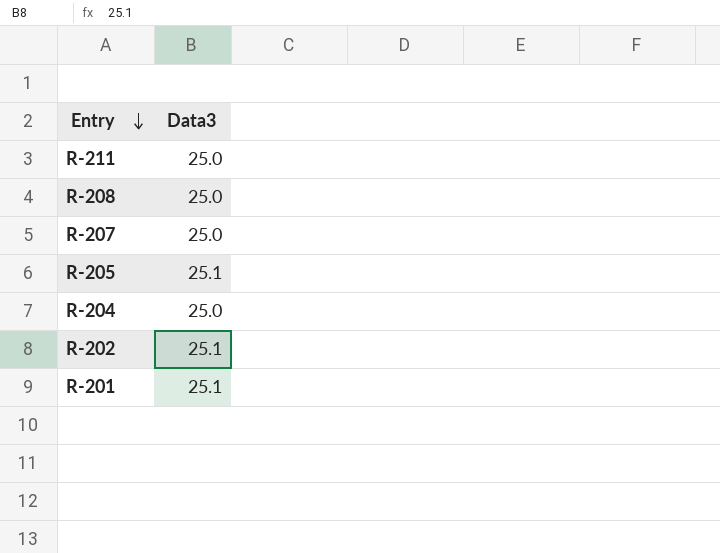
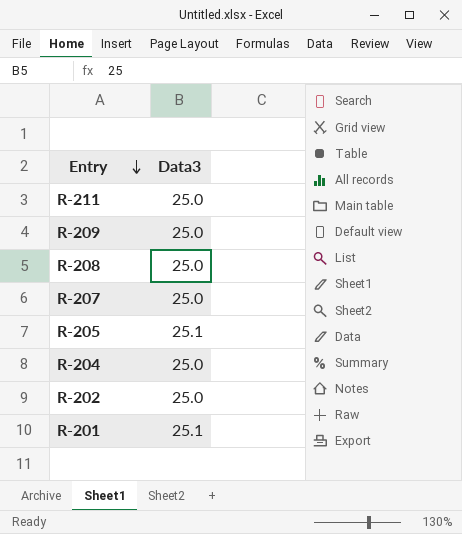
row R-209: none -> 25.0
R-202 | Data3: 25.1 -> 25.0

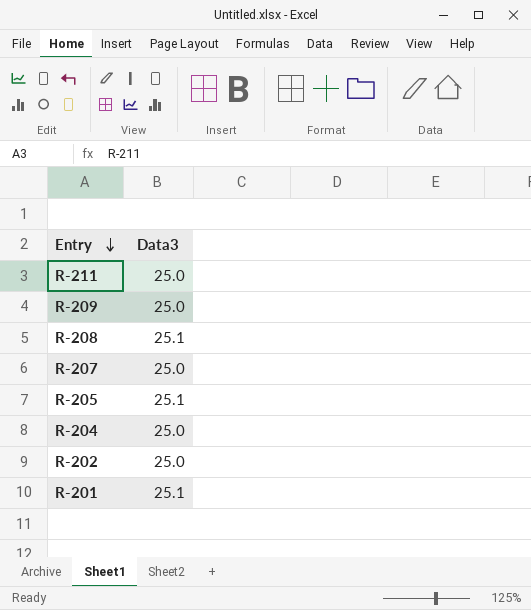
R-208 | Data3: 25.0 -> 25.1

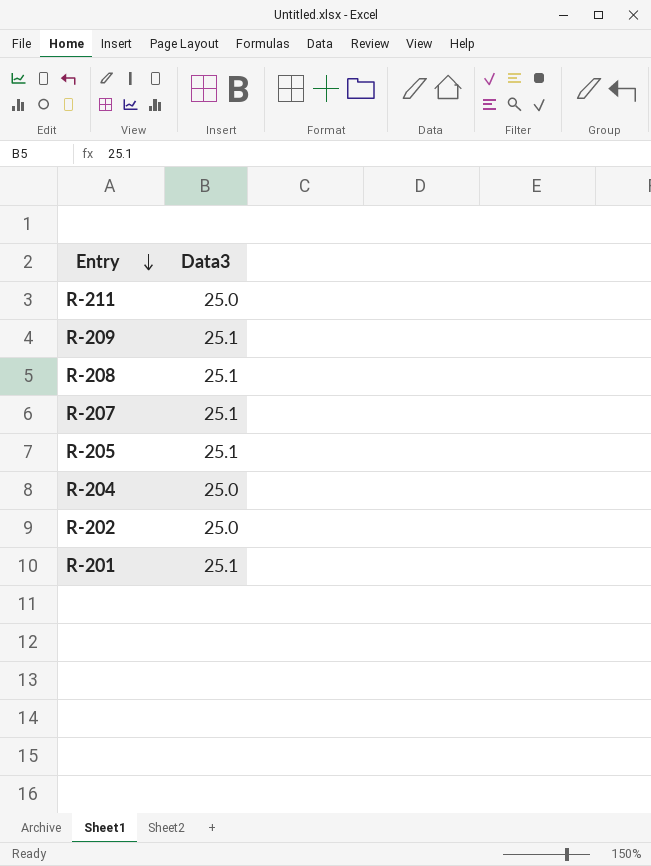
R-209 | Data3: 25.0 -> 25.1
R-207 | Data3: 25.0 -> 25.1

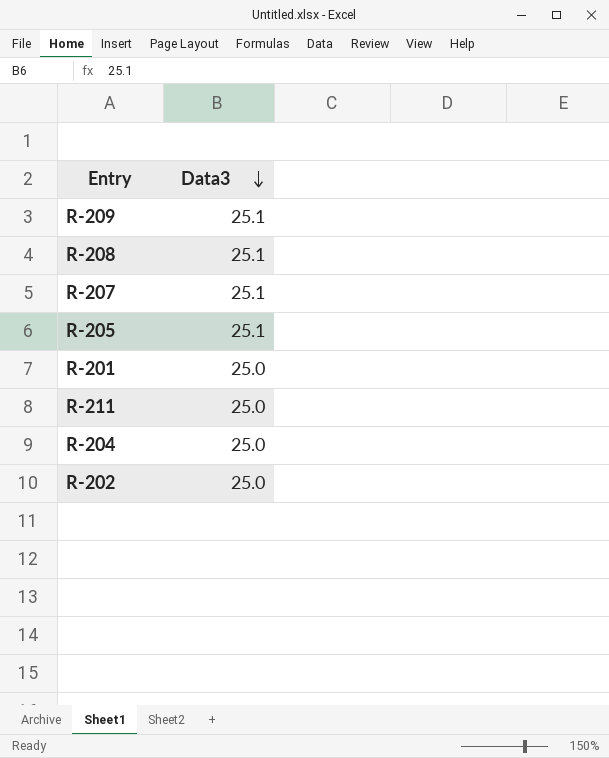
row order: Entry descending -> Data3 descending
R-201 | Data3: 25.1 -> 25.0

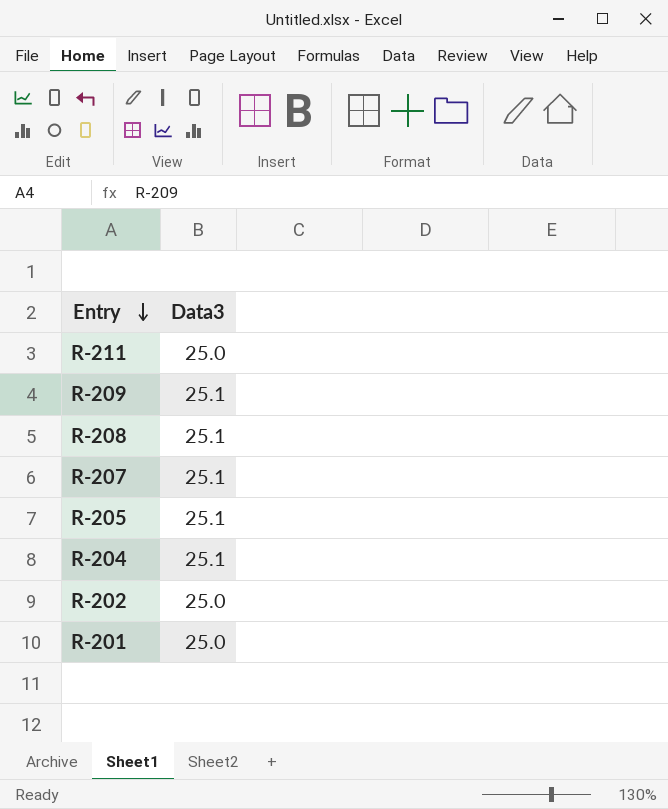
row order: Data3 descending -> Entry descending
R-204 | Data3: 25.0 -> 25.1

